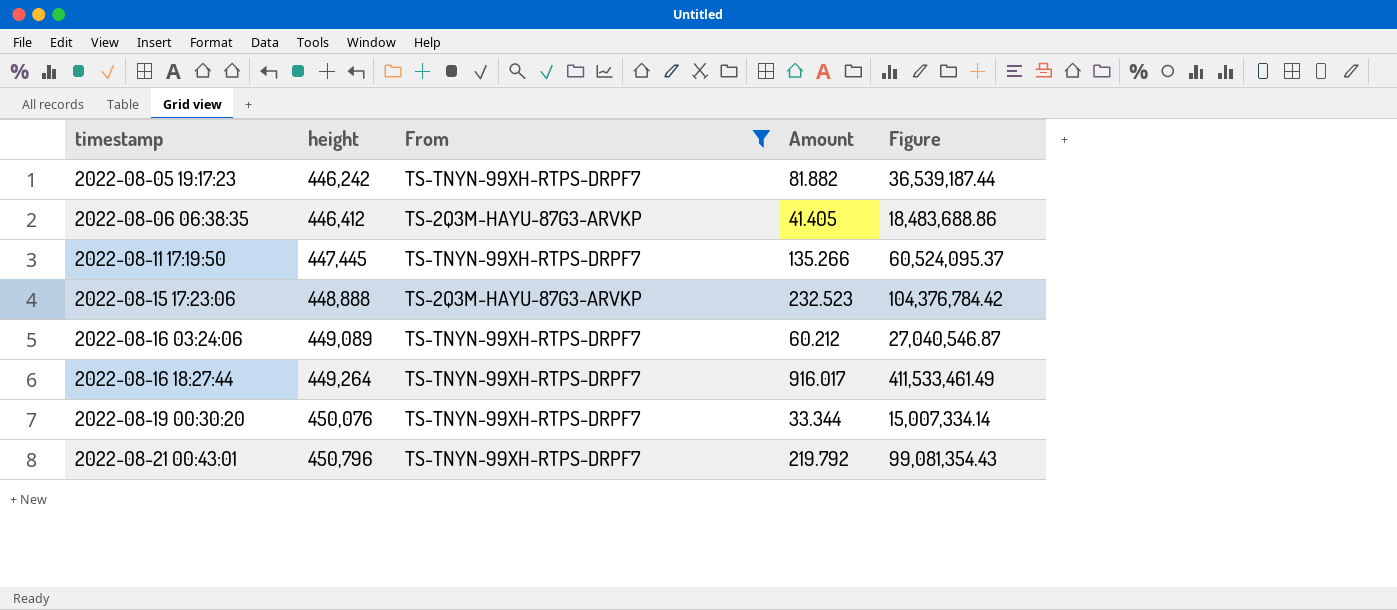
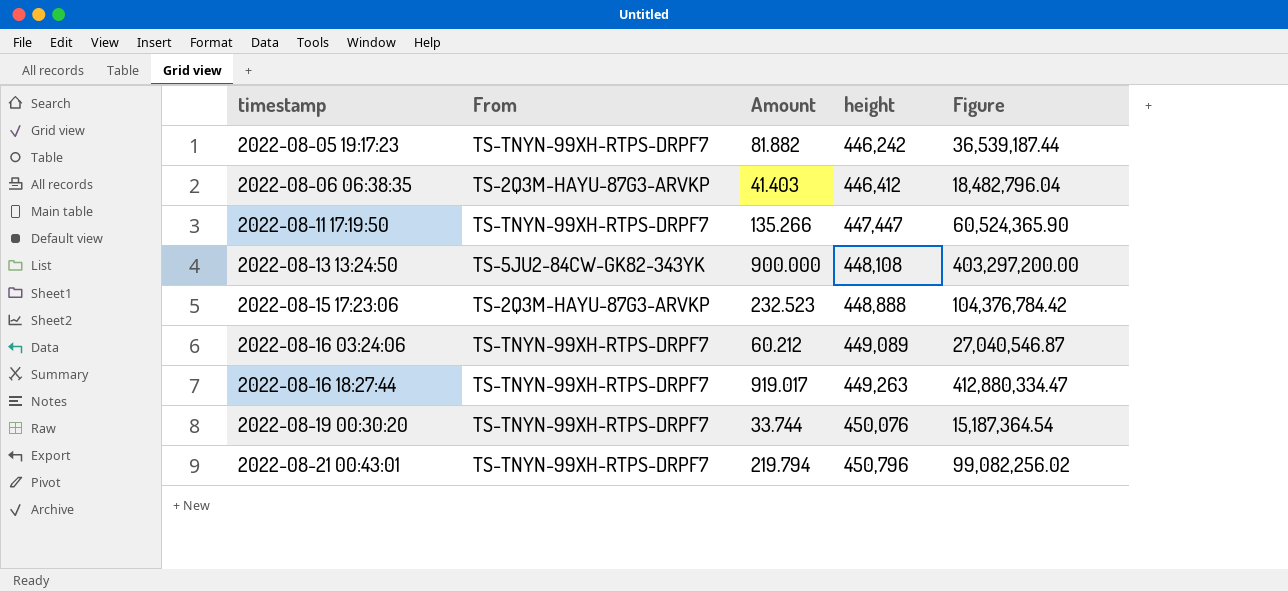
filter: From != TS-5JU2-84CW-GK82-343YK -> none
column height | position: 2 -> 4
2022-08-06 06:38:35 | Amount: 41.405 -> 41.403
2022-08-06 06:38:35 | Figure: 18,483,688.86 -> 18,482,796.04
2022-08-11 17:19:50 | height: 447,445 -> 447,447
2022-08-11 17:19:50 | Figure: 60,524,095.37 -> 60,524,365.90
2022-08-16 18:27:44 | Amount: 916.017 -> 919.017
2022-08-16 18:27:44 | height: 449,264 -> 449,263
2022-08-16 18:27:44 | Figure: 411,533,461.49 -> 412,880,334.47
2022-08-19 00:30:20 | Amount: 33.344 -> 33.744
2022-08-19 00:30:20 | Figure: 15,007,334.14 -> 15,187,364.54
2022-08-21 00:43:01 | Amount: 219.792 -> 219.794
2022-08-21 00:43:01 | Figure: 99,081,354.43 -> 99,082,256.02

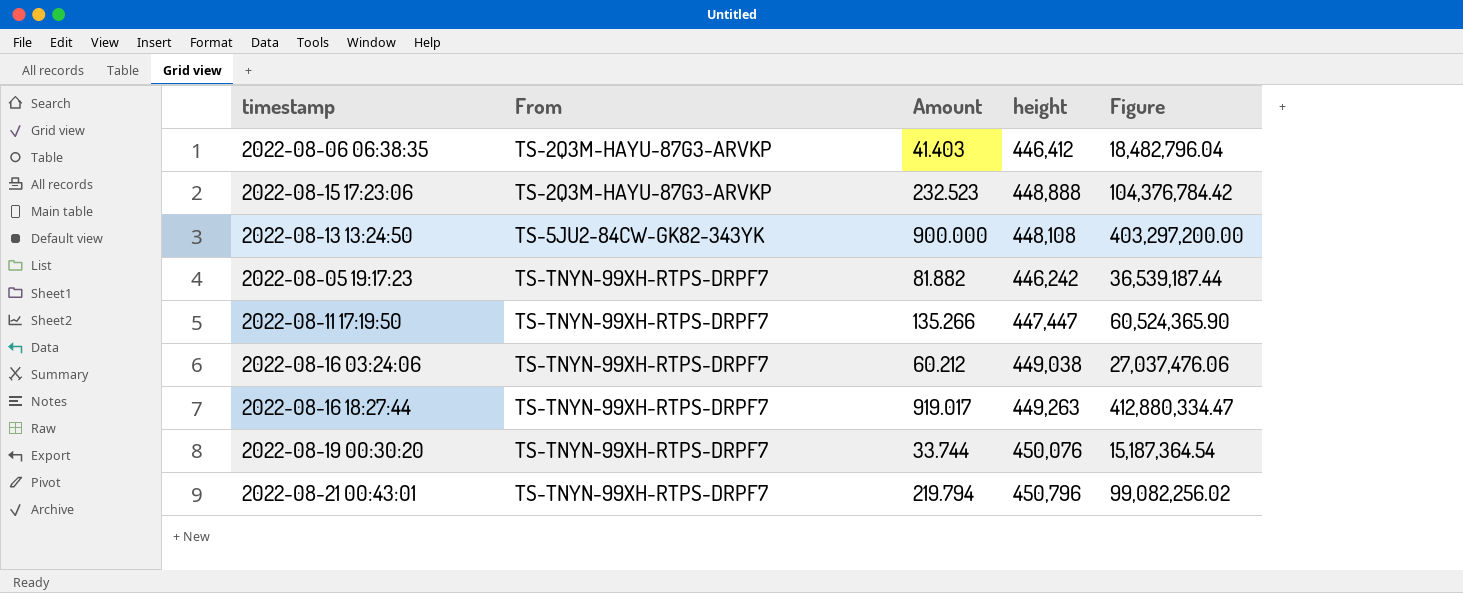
row order: timestamp ascending -> From ascending
2022-08-16 03:24:06 | height: 449,089 -> 449,038
2022-08-16 03:24:06 | Figure: 27,040,546.87 -> 27,037,476.06

